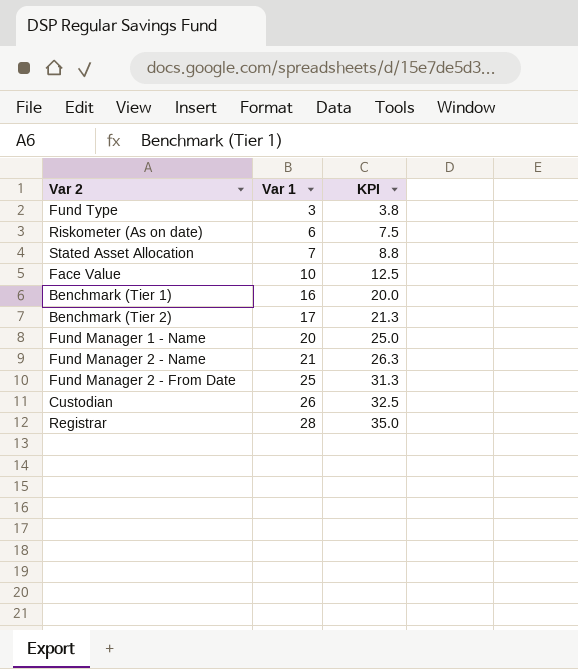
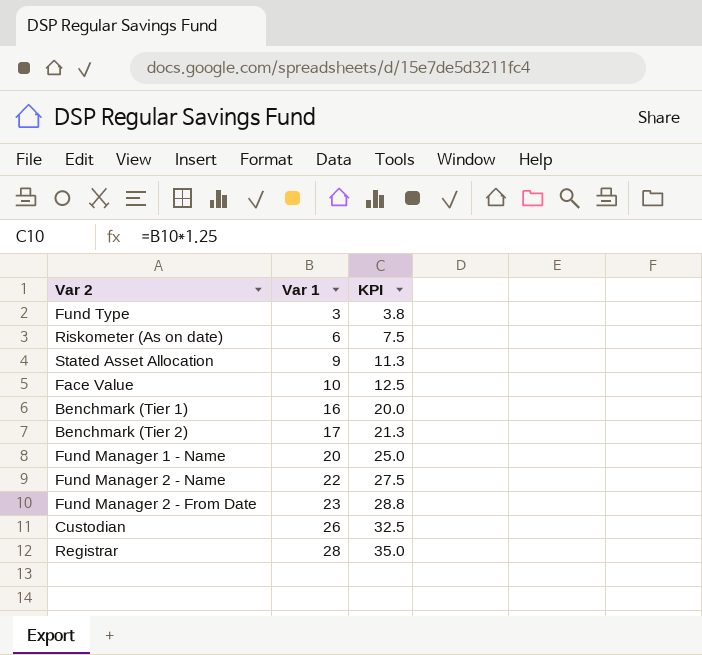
Stated Asset Allocation | Var 1: 7 -> 9
Stated Asset Allocation | KPI: 8.8 -> 11.3
Fund Manager 2 - Name | Var 1: 21 -> 22
Fund Manager 2 - Name | KPI: 26.3 -> 27.5
Fund Manager 2 - From Date | Var 1: 25 -> 23
Fund Manager 2 - From Date | KPI: 31.3 -> 28.8

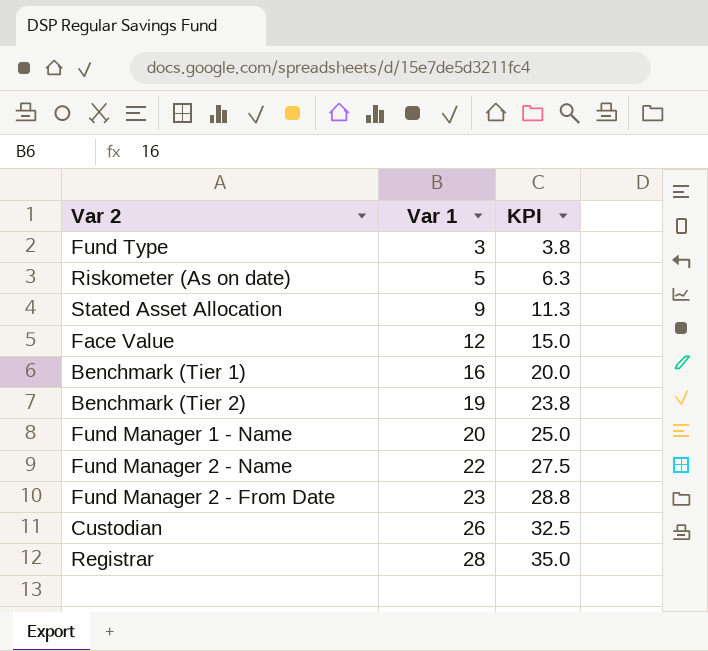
Riskometer (As on date) | Var 1: 6 -> 5
Riskometer (As on date) | KPI: 7.5 -> 6.3
Face Value | Var 1: 10 -> 12
Face Value | KPI: 12.5 -> 15.0
Benchmark (Tier 2) | Var 1: 17 -> 19
Benchmark (Tier 2) | KPI: 21.3 -> 23.8

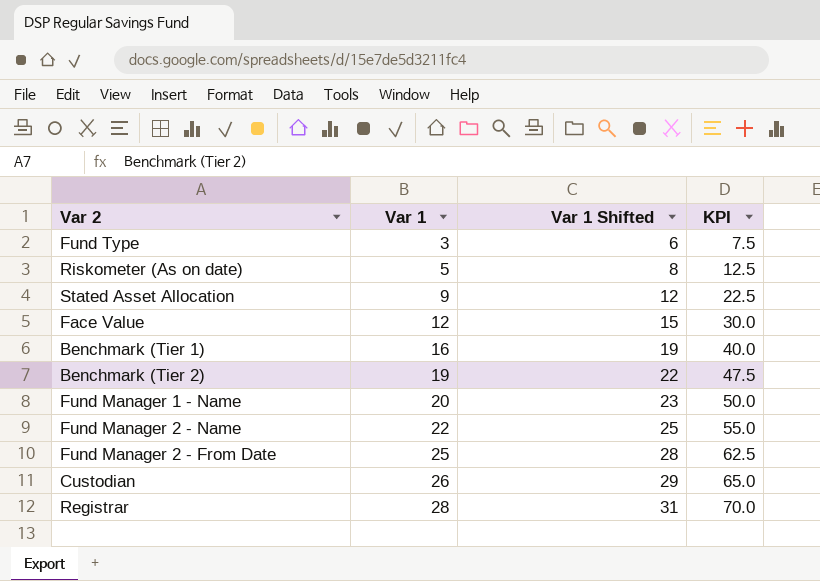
column Var 1 Shifted | formula: none -> [Var 1] + 3
column KPI | formula: [Var 1] * 1.25 -> [Var 1] * 2.5
Fund Manager 2 - From Date | Var 1: 23 -> 25

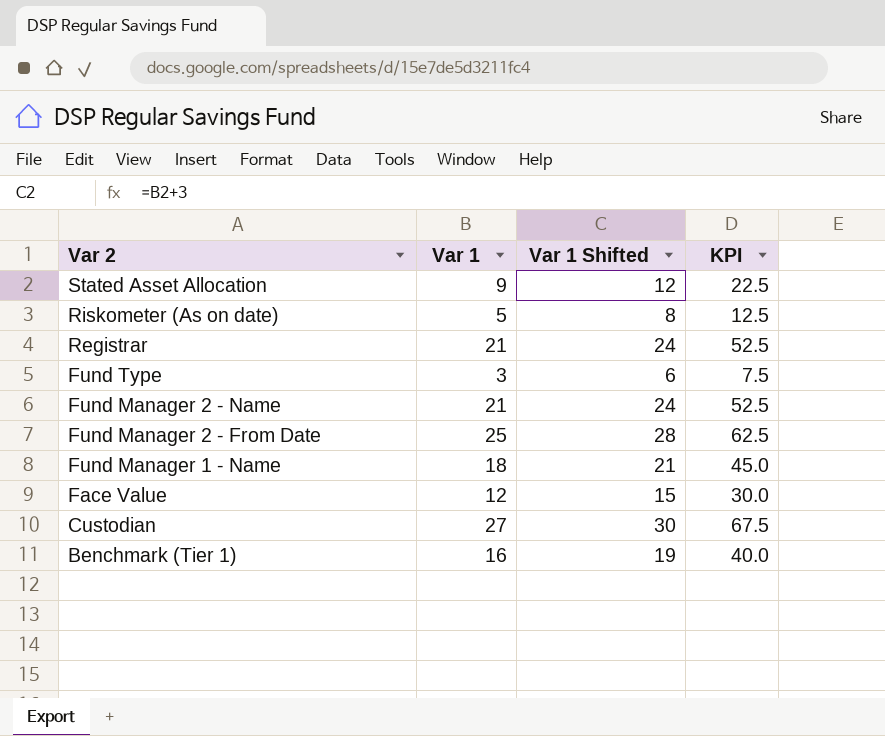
row order: Var 1 ascending -> Var 2 descending
row Benchmark (Tier 2): 19 | 22 | 47.5 -> none
Registrar | Var 1: 28 -> 21
Registrar | Var 1 Shifted: 31 -> 24
Registrar | KPI: 70.0 -> 52.5
Fund Manager 2 - Name | Var 1: 22 -> 21
Fund Manager 2 - Name | Var 1 Shifted: 25 -> 24
Fund Manager 2 - Name | KPI: 55.0 -> 52.5
Fund Manager 1 - Name | Var 1: 20 -> 18
Fund Manager 1 - Name | Var 1 Shifted: 23 -> 21
Fund Manager 1 - Name | KPI: 50.0 -> 45.0
Custodian | Var 1: 26 -> 27
Custodian | Var 1 Shifted: 29 -> 30
Custodian | KPI: 65.0 -> 67.5

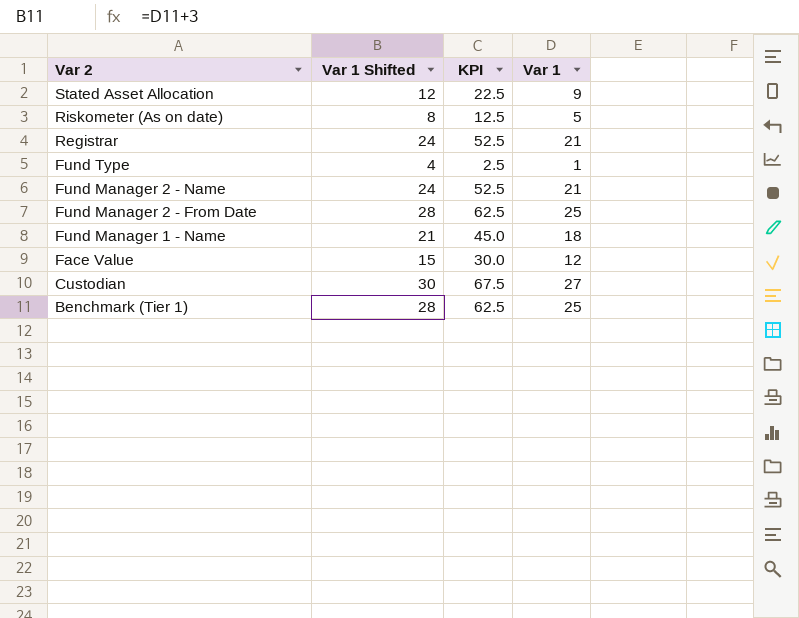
column Var 1 | position: 2 -> 4
Fund Type | Var 1 Shifted: 6 -> 4
Fund Type | KPI: 7.5 -> 2.5
Fund Type | Var 1: 3 -> 1
Benchmark (Tier 1) | Var 1 Shifted: 19 -> 28
Benchmark (Tier 1) | KPI: 40.0 -> 62.5
Benchmark (Tier 1) | Var 1: 16 -> 25

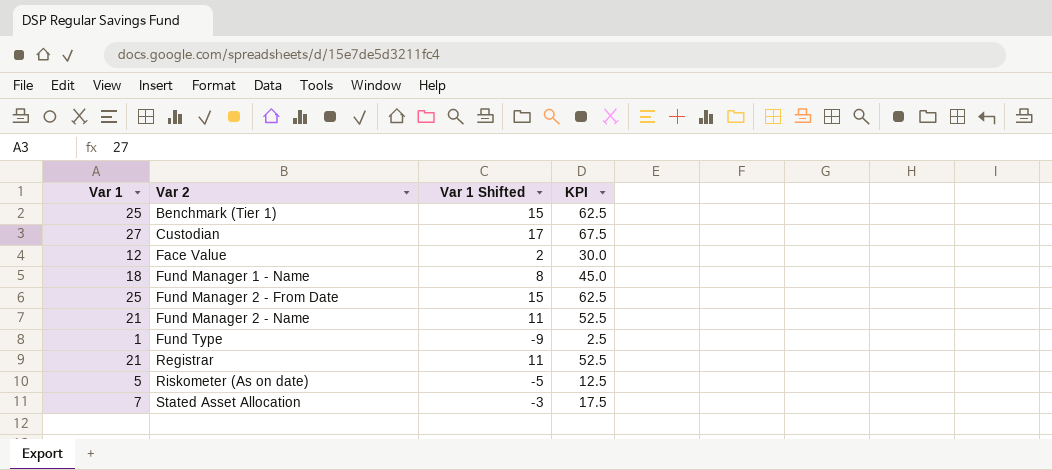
row order: Var 2 descending -> Var 2 ascending
column Var 1 | position: 4 -> 1
column Var 1 Shifted | formula: [Var 1] + 3 -> [Var 1] - 10
Stated Asset Allocation | Var 1: 9 -> 7
Stated Asset Allocation | KPI: 22.5 -> 17.5

